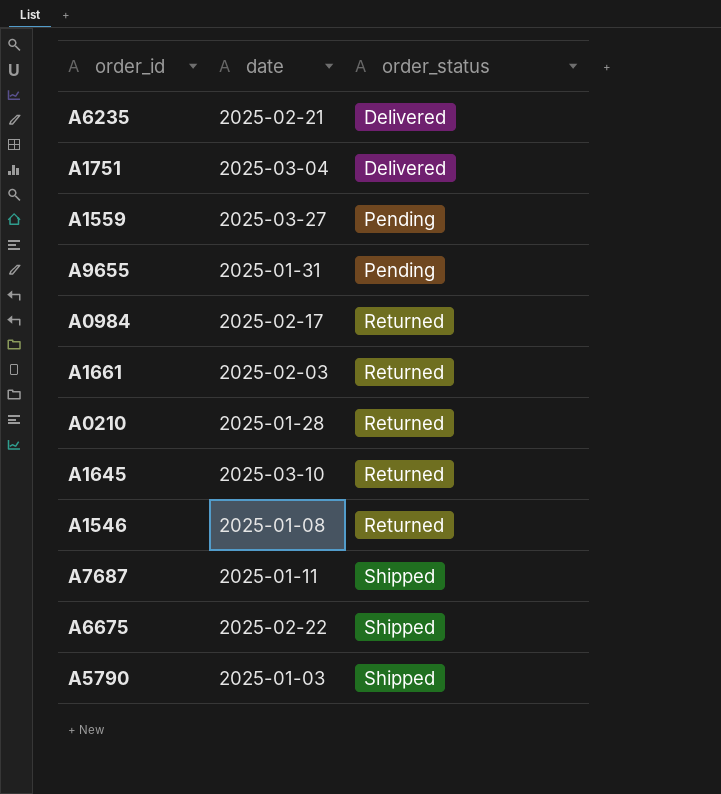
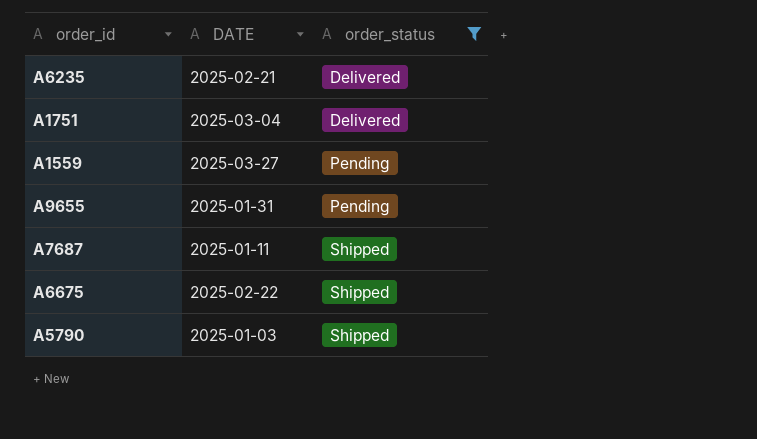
filter: none -> order_status != Returned
column name: date -> DATE

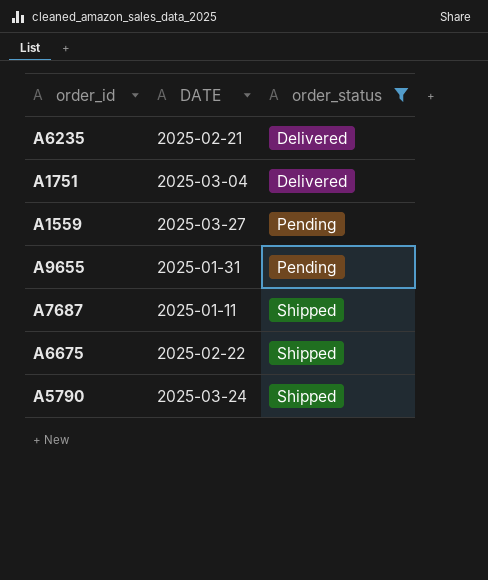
A5790 | DATE: 2025-01-03 -> 2025-03-24

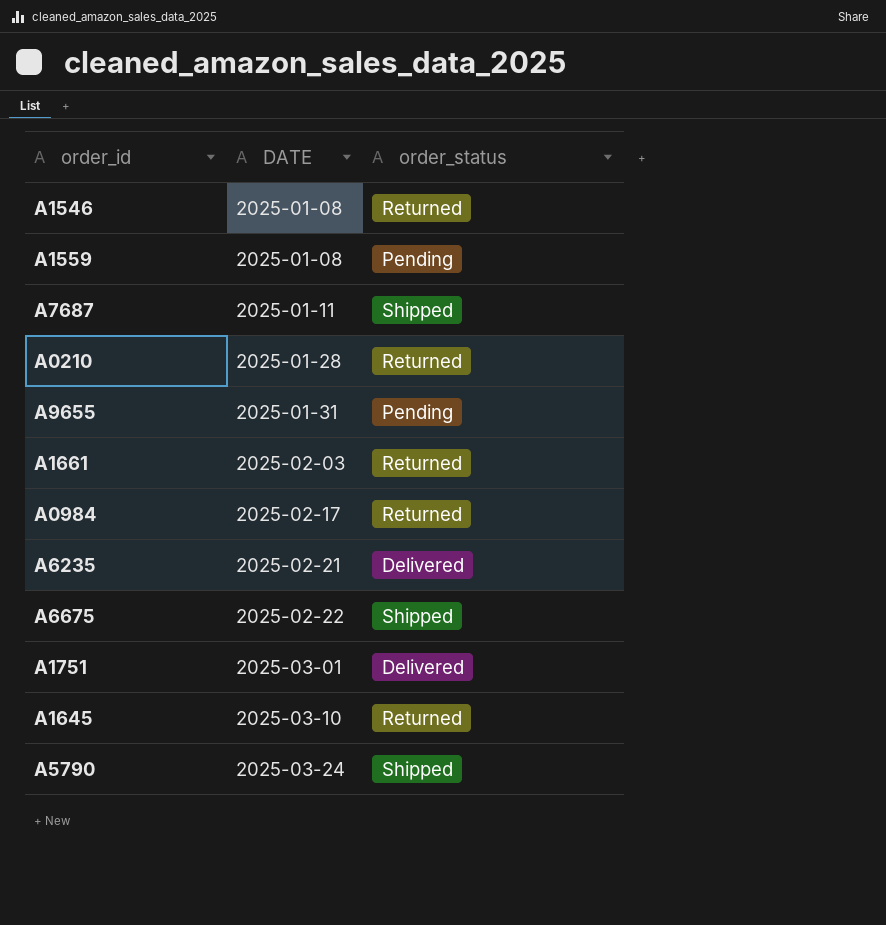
filter: order_status != Returned -> none
row order: order_status ascending -> DATE ascending
A1559 | DATE: 2025-03-27 -> 2025-01-08
A1751 | DATE: 2025-03-04 -> 2025-03-01

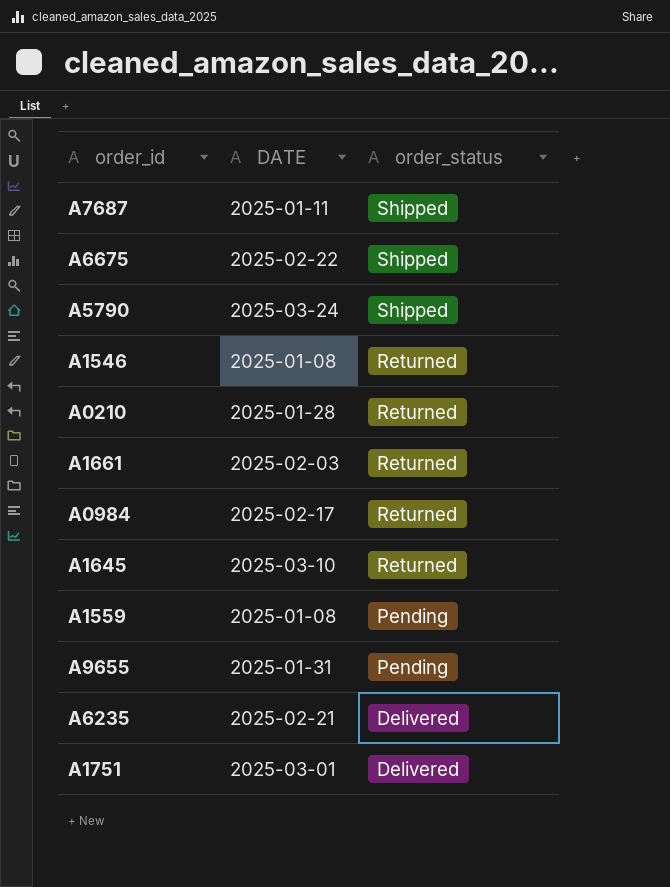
row order: DATE ascending -> order_status descending

